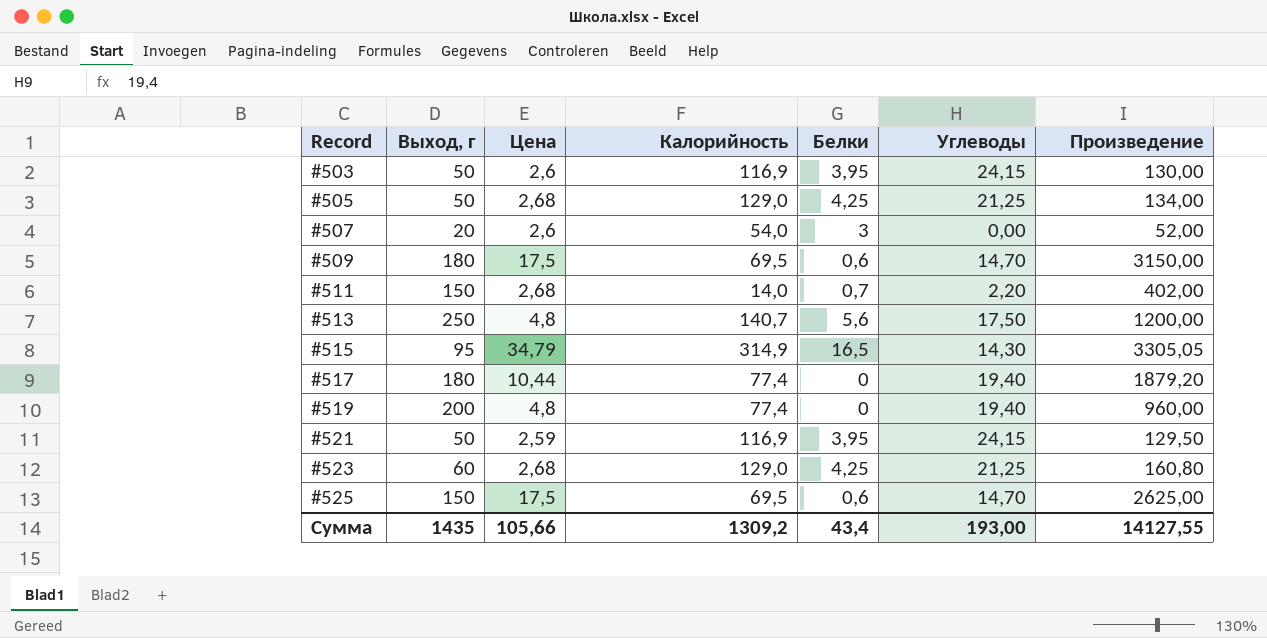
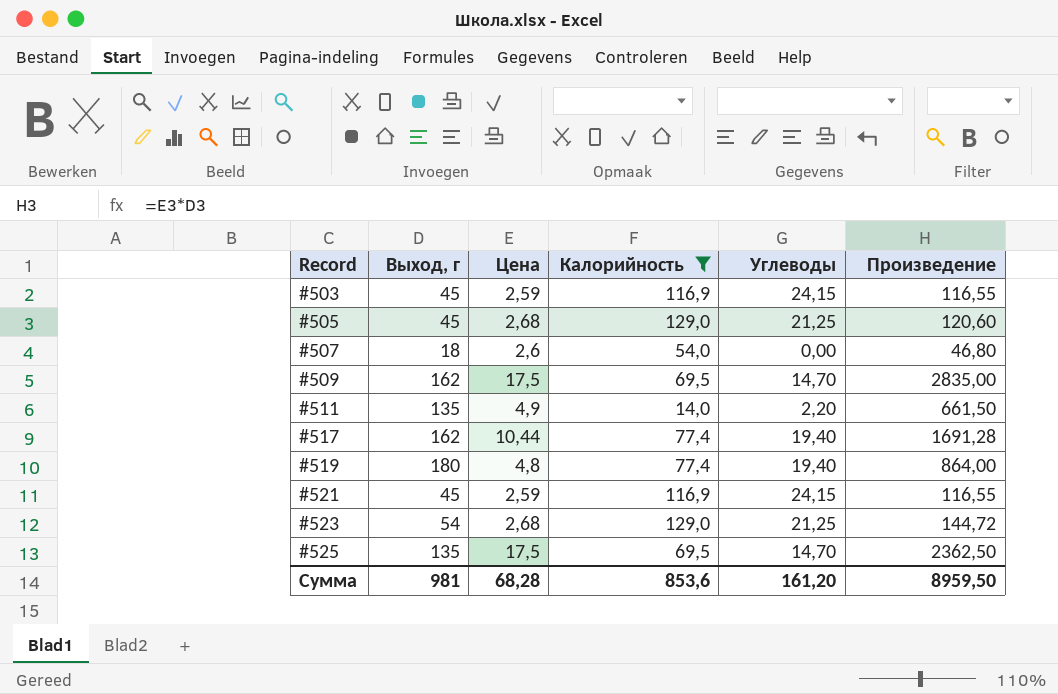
filter: none -> Калорийность <= 129,0
column Белки | position: 5 -> none
#503 | Выход, г: 50 -> 45
#503 | Цена: 2,6 -> 2,59
#503 | Произведение: 130,00 -> 116,55
#505 | Выход, г: 50 -> 45
#505 | Произведение: 134,00 -> 120,60
#507 | Выход, г: 20 -> 18
#507 | Произведение: 52,00 -> 46,80
#509 | Выход, г: 180 -> 162
#509 | Произведение: 3150,00 -> 2835,00
#511 | Выход, г: 150 -> 135
#511 | Цена: 2,68 -> 4,9
#511 | Произведение: 402,00 -> 661,50
#517 | Выход, г: 180 -> 162
#517 | Произведение: 1879,20 -> 1691,28
#519 | Выход, г: 200 -> 180
#519 | Произведение: 960,00 -> 864,00
#521 | Выход, г: 50 -> 45
#521 | Произведение: 129,50 -> 116,55
#523 | Выход, г: 60 -> 54
#523 | Произведение: 160,80 -> 144,72
#525 | Выход, г: 150 -> 135
#525 | Произведение: 2625,00 -> 2362,50
Сумма | Выход, г: 1435 -> 981
Сумма | Цена: 105,66 -> 68,28
Сумма | Калорийность: 1309,2 -> 853,6
Сумма | Углеводы: 193,00 -> 161,20
Сумма | Произведение: 14127,55 -> 8959,50

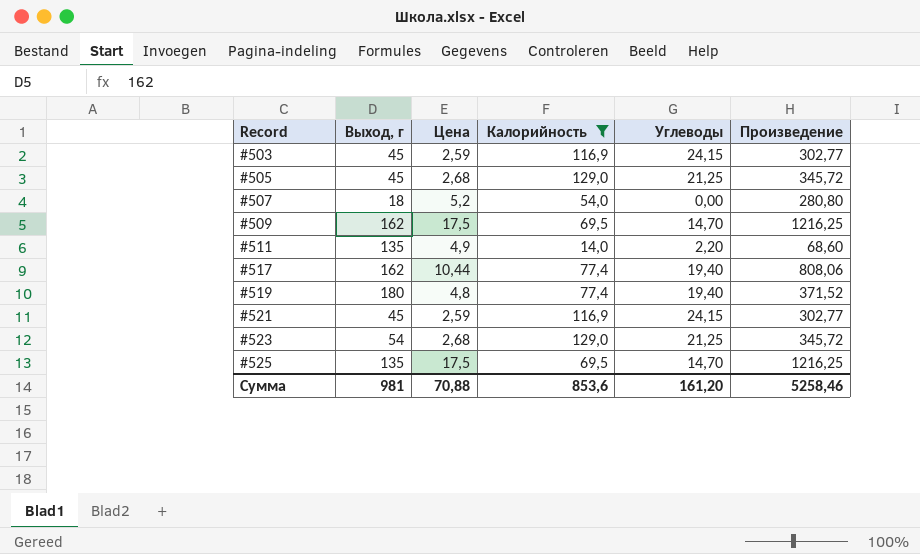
column Произведение | formula: [Выход, г] * [Цена] -> [Цена] * [Калорийность]
#507 | Цена: 2,6 -> 5,2
Сумма | Цена: 68,28 -> 70,88
Сумма | Произведение: 8959,50 -> 5258,46

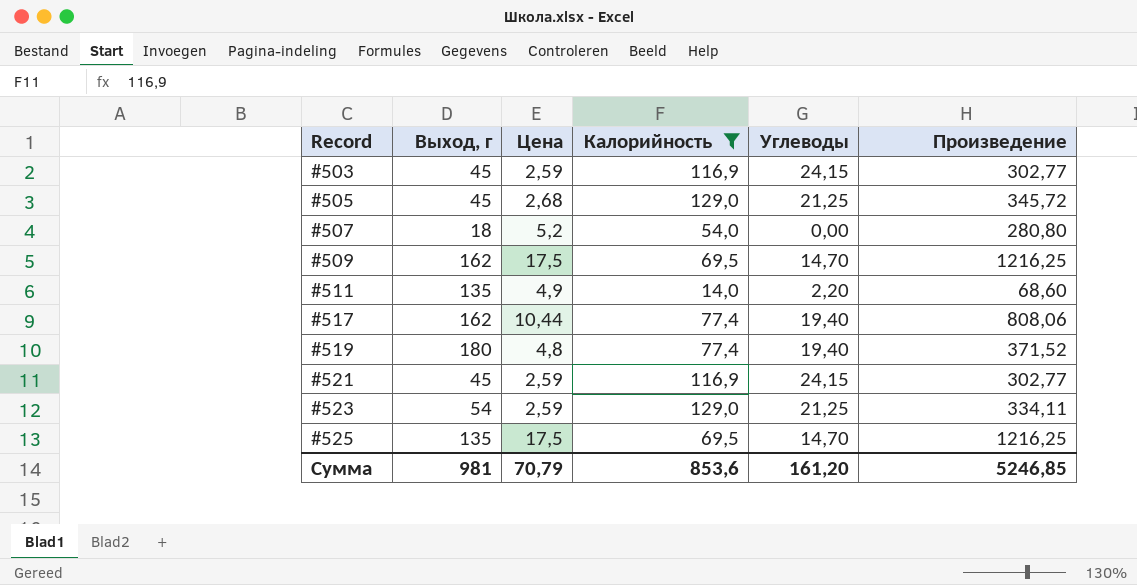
#523 | Цена: 2,68 -> 2,59
#523 | Произведение: 345,72 -> 334,11
Сумма | Цена: 70,88 -> 70,79
Сумма | Произведение: 5258,46 -> 5246,85

